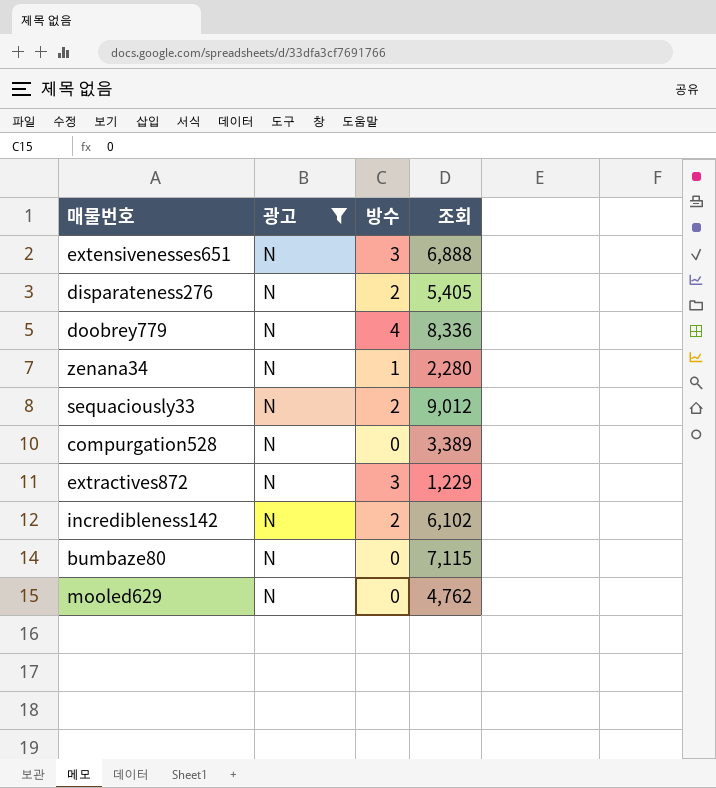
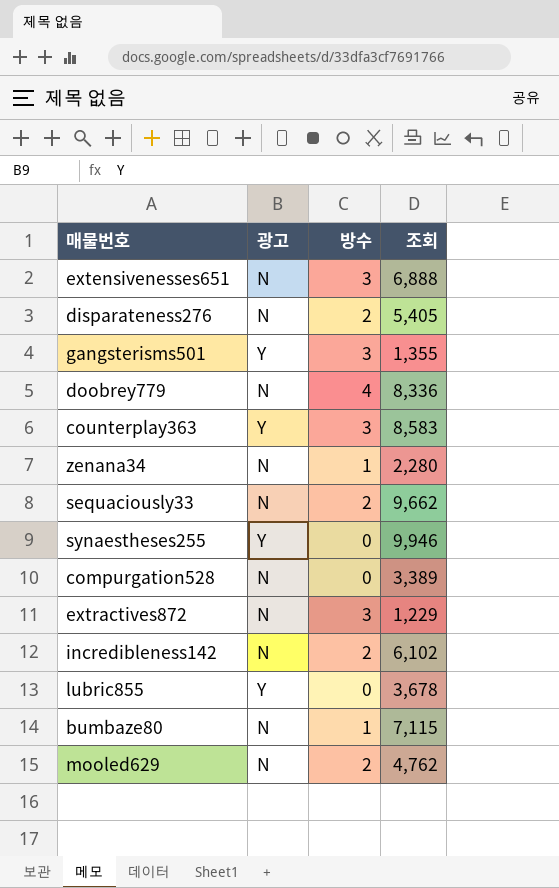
filter: 광고 = N -> none
sequaciously33 | 조회: 9,012 -> 9,662
bumbaze80 | 방수: 0 -> 1
mooled629 | 방수: 0 -> 2

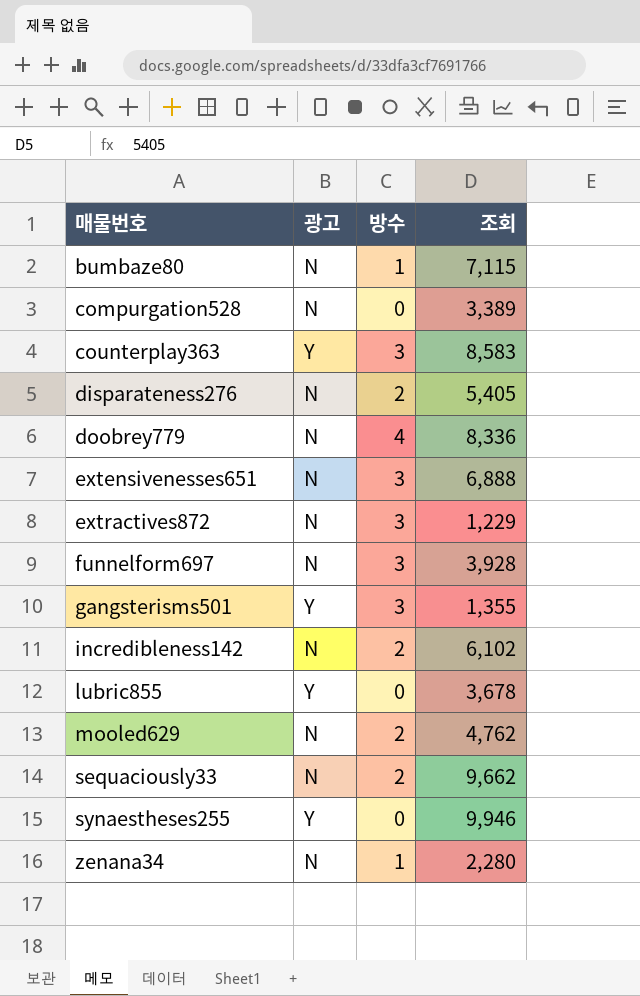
row order: none -> 매물번호 ascending
row funnelform697: none -> N | 3 | 3,928

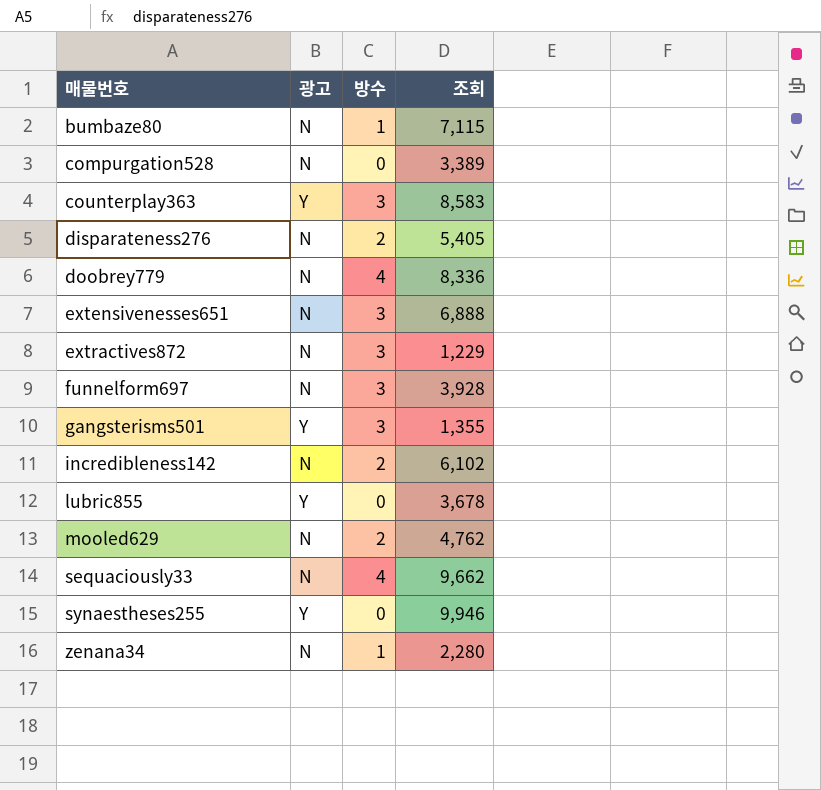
sequaciously33 | 방수: 2 -> 4

